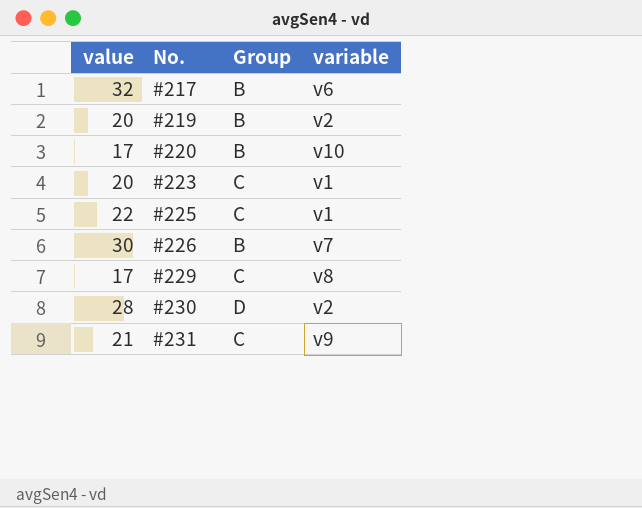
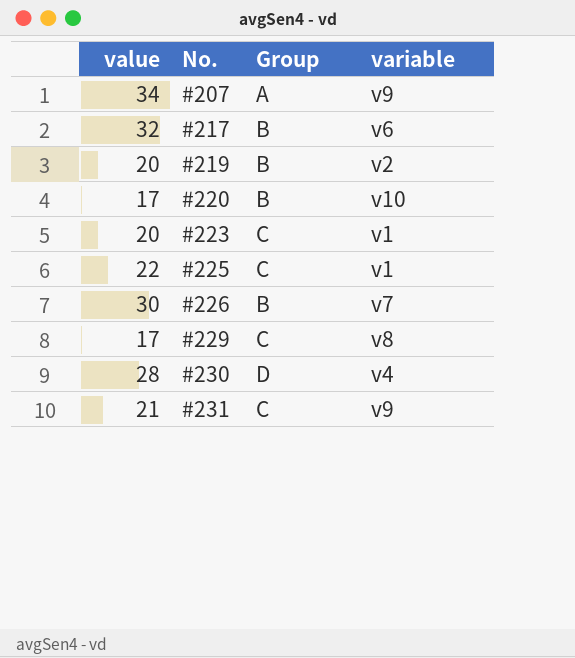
row #207: none -> 34 | A | v9
#230 | variable: v2 -> v4

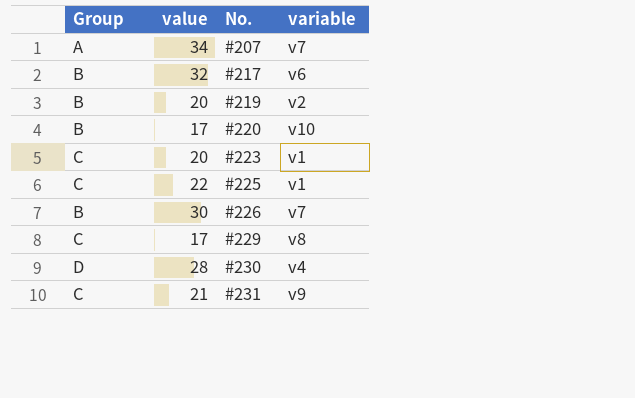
column Group | position: 3 -> 1
#207 | variable: v9 -> v7

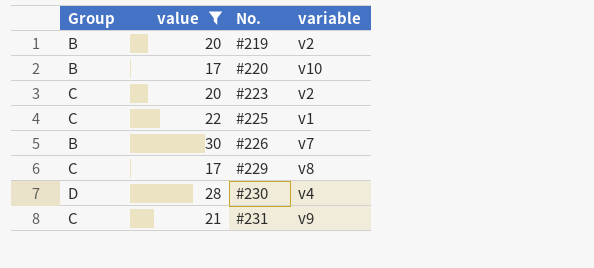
filter: none -> value <= 30
#223 | variable: v1 -> v2

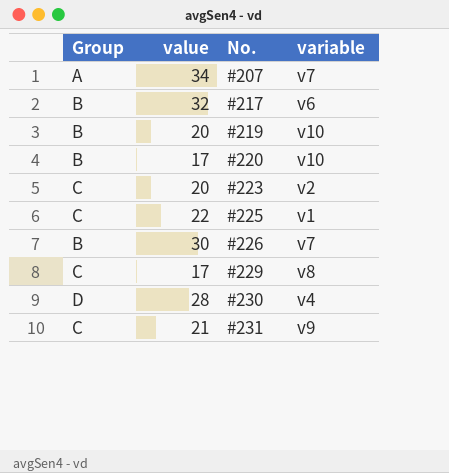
filter: value <= 30 -> none
#219 | variable: v2 -> v10

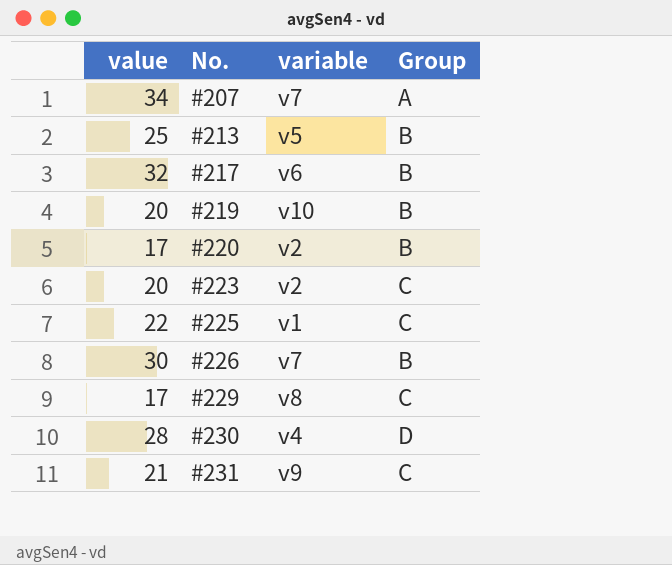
column Group | position: 1 -> 4
row #213: none -> 25 | v5 | B
#220 | variable: v10 -> v2

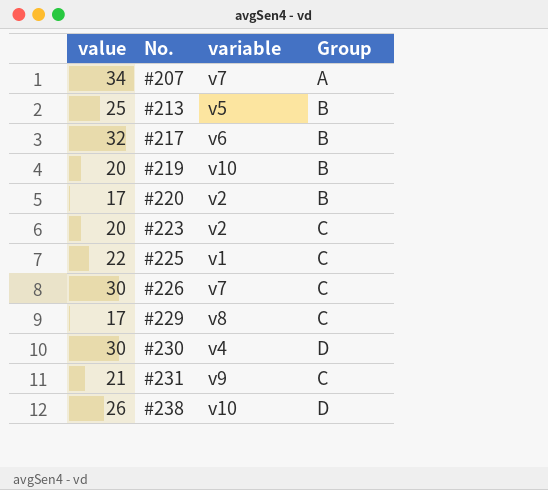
#226 | Group: B -> C
#230 | value: 28 -> 30
row #238: none -> 26 | v10 | D

